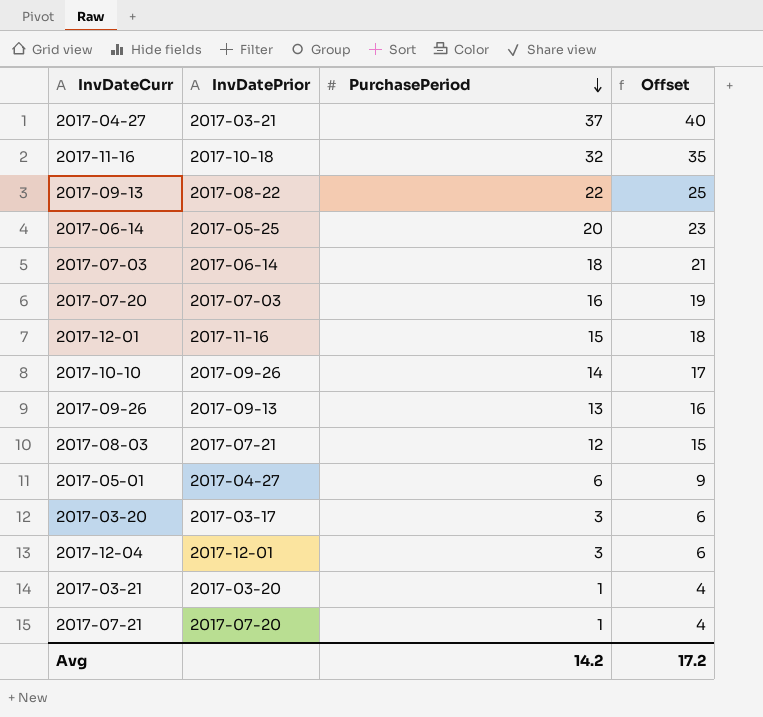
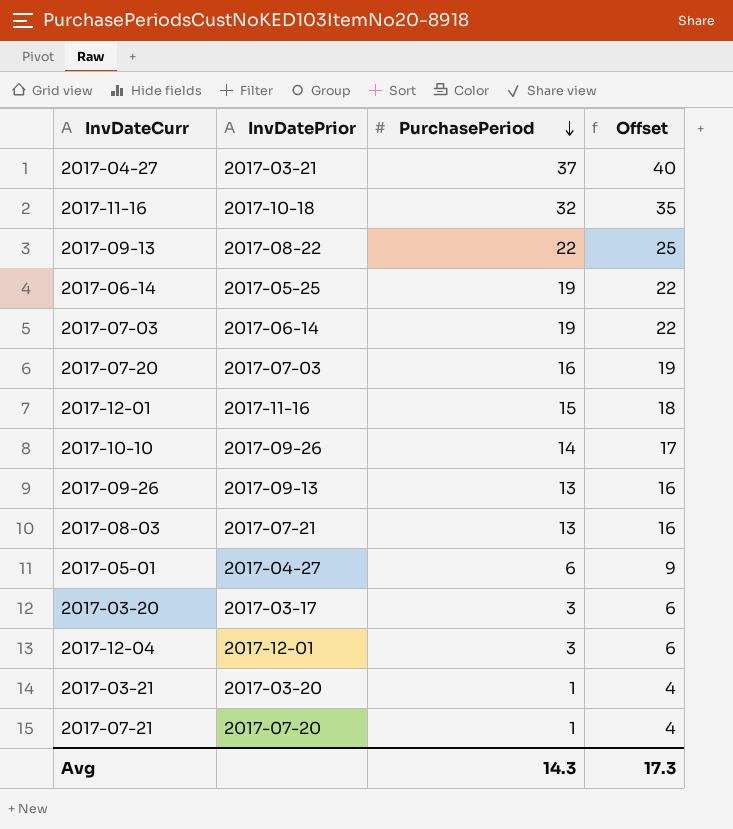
2017-06-14 | PurchasePeriod: 20 -> 19
2017-06-14 | Offset: 23 -> 22
2017-07-03 | PurchasePeriod: 18 -> 19
2017-07-03 | Offset: 21 -> 22
2017-08-03 | PurchasePeriod: 12 -> 13
2017-08-03 | Offset: 15 -> 16
Avg | PurchasePeriod: 14.2 -> 14.3
Avg | Offset: 17.2 -> 17.3

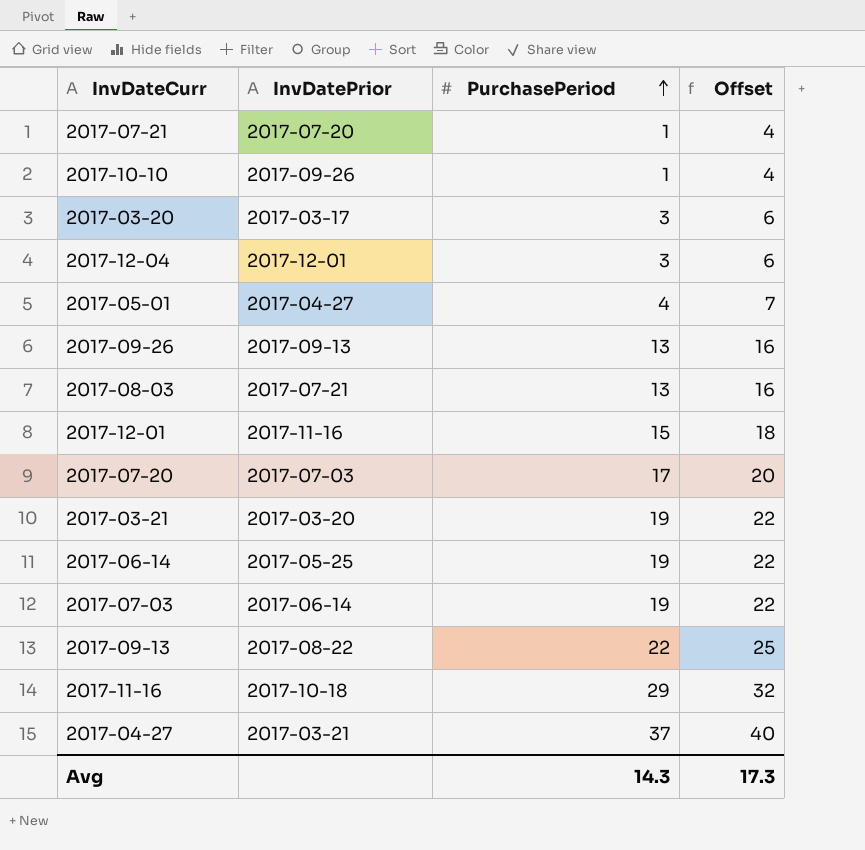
row order: PurchasePeriod descending -> PurchasePeriod ascending
2017-10-10 | PurchasePeriod: 14 -> 1
2017-10-10 | Offset: 17 -> 4
2017-05-01 | PurchasePeriod: 6 -> 4
2017-05-01 | Offset: 9 -> 7
2017-07-20 | PurchasePeriod: 16 -> 17
2017-07-20 | Offset: 19 -> 20
2017-03-21 | PurchasePeriod: 1 -> 19
2017-03-21 | Offset: 4 -> 22
2017-11-16 | PurchasePeriod: 32 -> 29
2017-11-16 | Offset: 35 -> 32

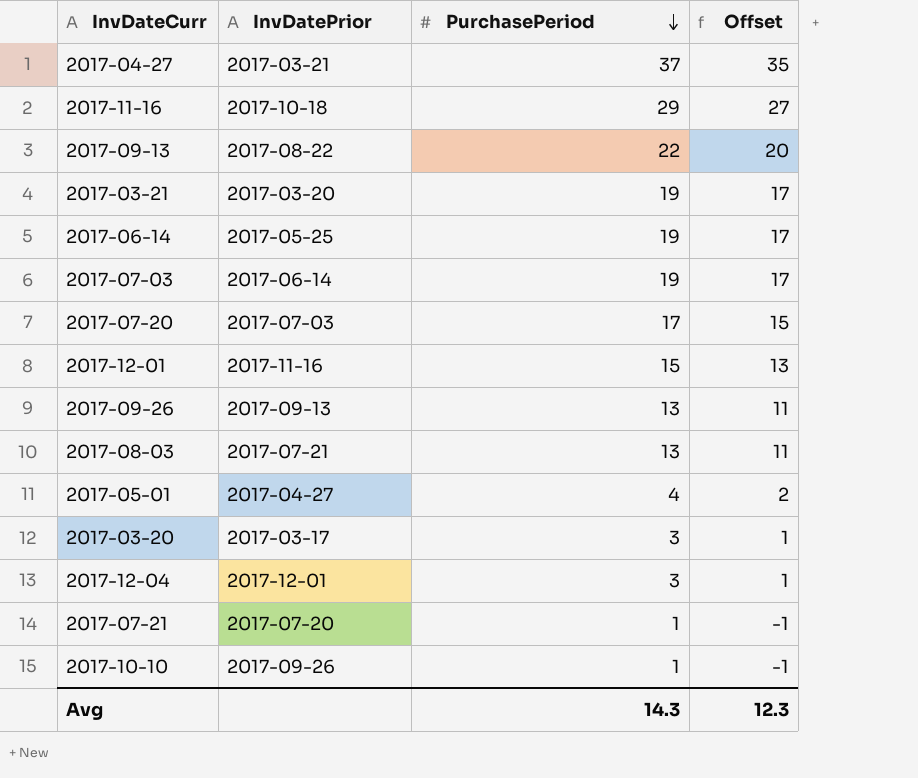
row order: PurchasePeriod ascending -> PurchasePeriod descending
column Offset | formula: [PurchasePeriod] + 3 -> [PurchasePeriod] - 2
Avg | Offset: 17.3 -> 12.3

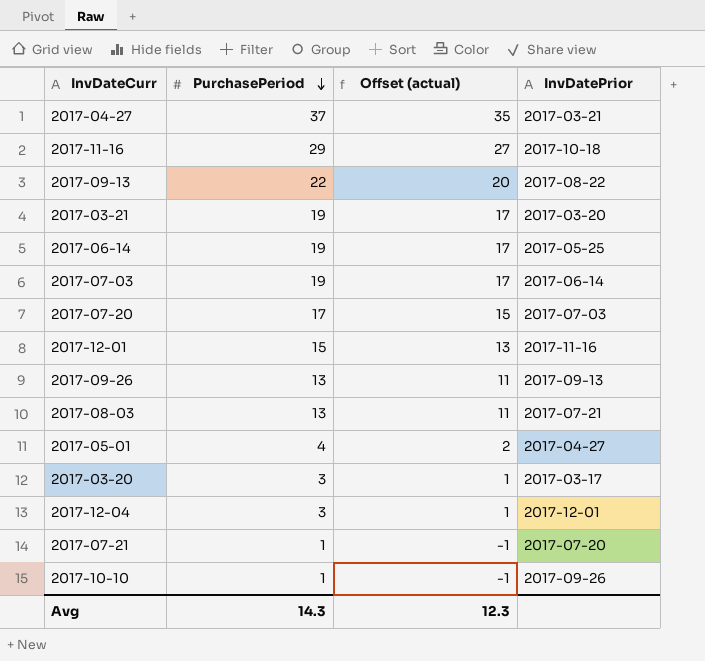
column name: Offset -> Offset (actual)
column InvDatePrior | position: 2 -> 4

